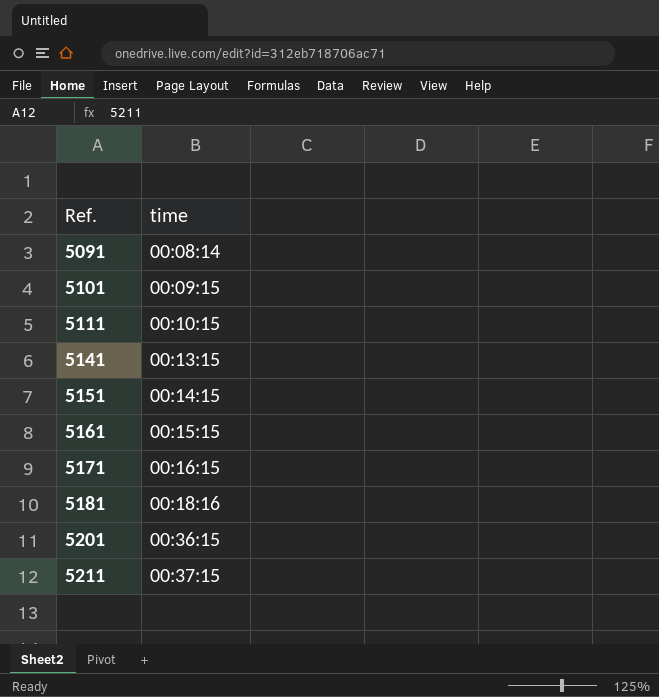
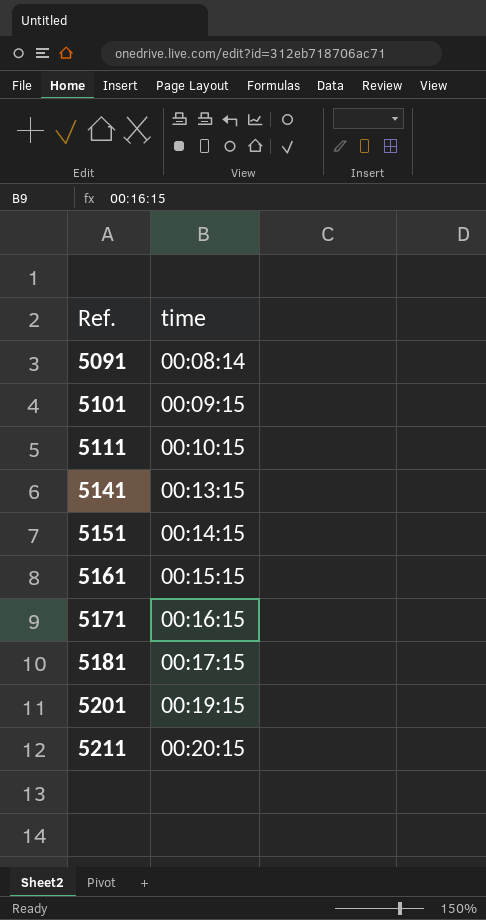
5181 | time: 00:18:16 -> 00:17:15
5201 | time: 00:36:15 -> 00:19:15
5211 | time: 00:37:15 -> 00:20:15

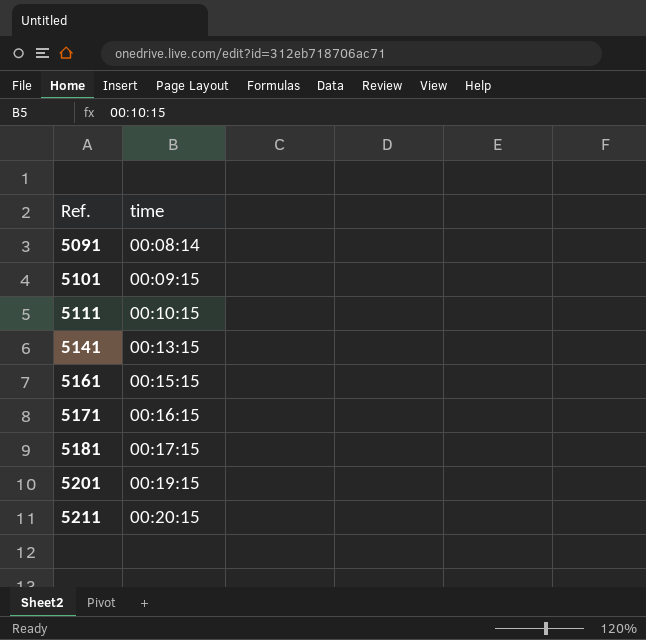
row 5151: 00:14:15 -> none

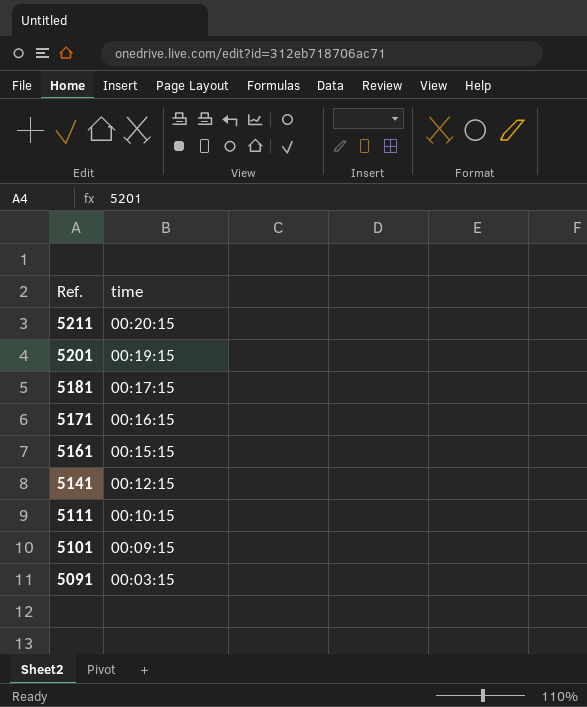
row order: Ref. ascending -> Ref. descending
5141 | time: 00:13:15 -> 00:12:15
5091 | time: 00:08:14 -> 00:03:15

